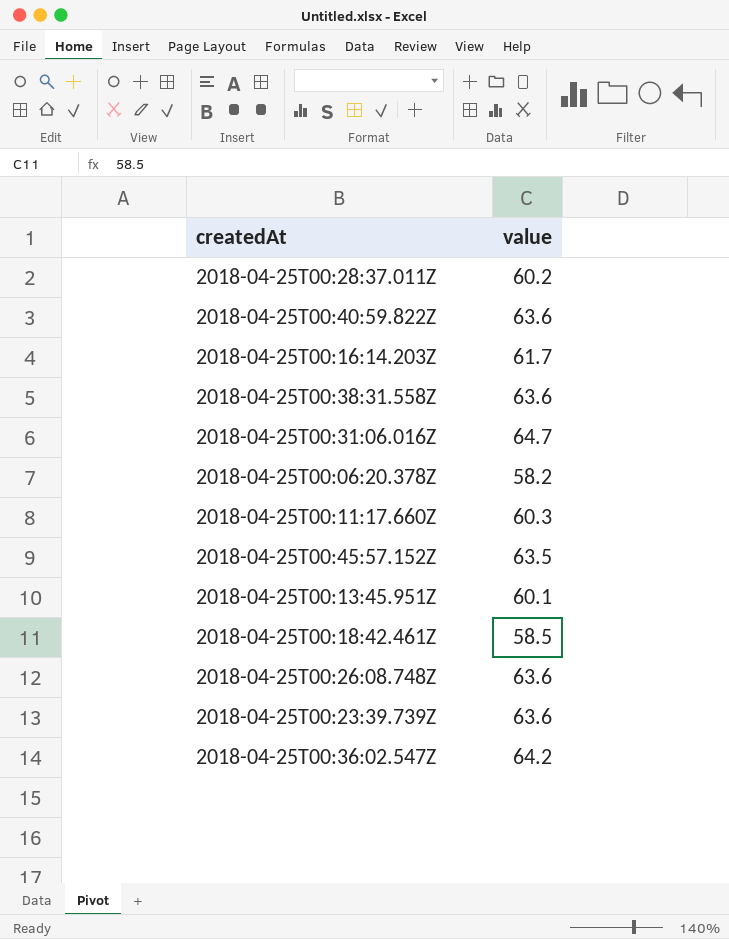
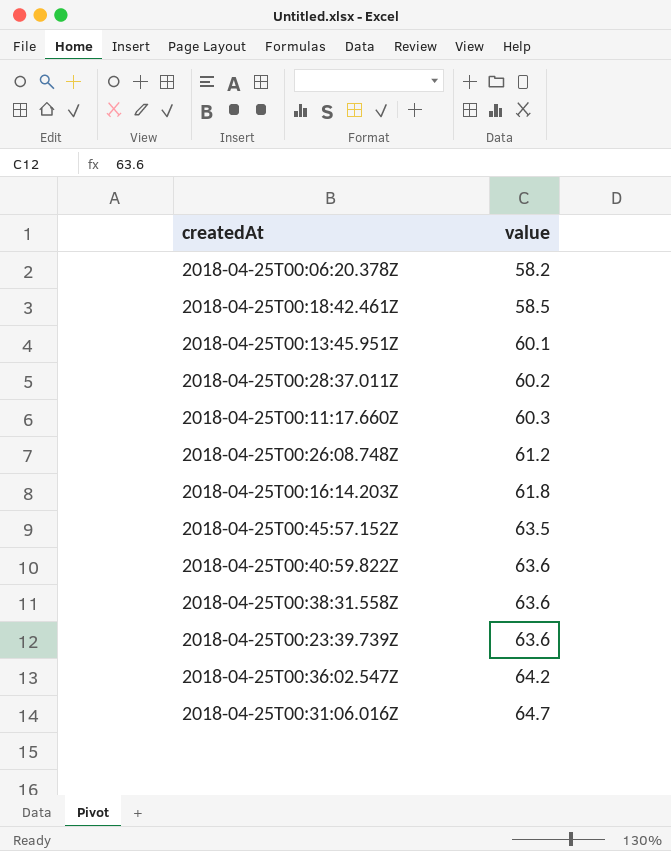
row order: none -> value ascending
2018-04-25T00:26:08.748Z | value: 63.6 -> 61.2
2018-04-25T00:16:14.203Z | value: 61.7 -> 61.8

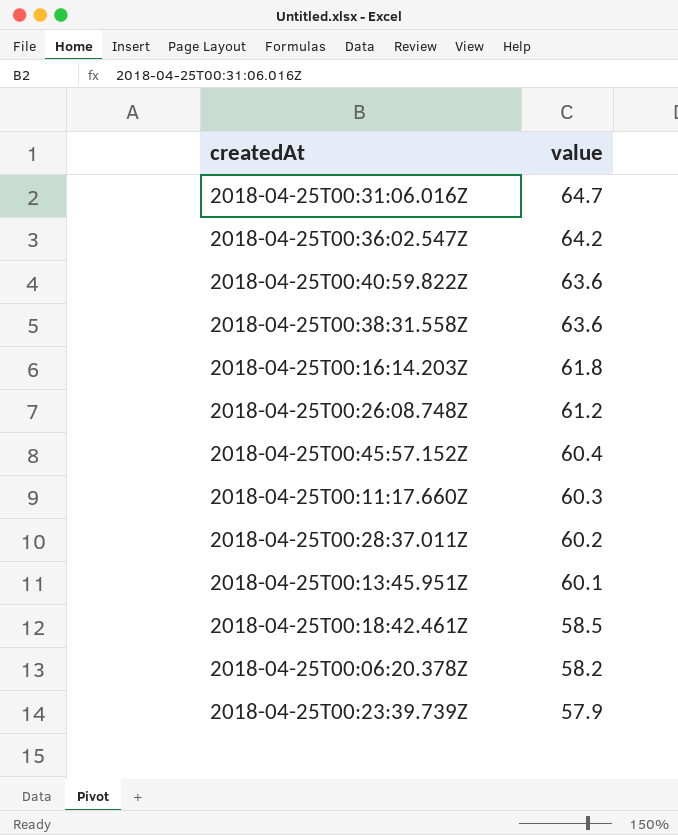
row order: value ascending -> value descending
2018-04-25T00:45:57.152Z | value: 63.5 -> 60.4
2018-04-25T00:23:39.739Z | value: 63.6 -> 57.9

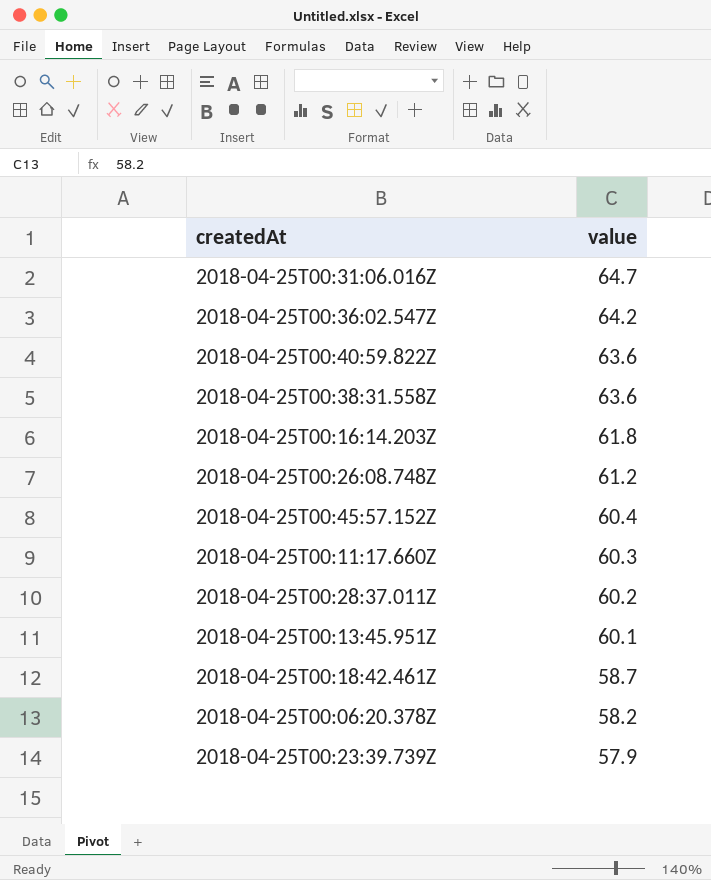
2018-04-25T00:18:42.461Z | value: 58.5 -> 58.7

